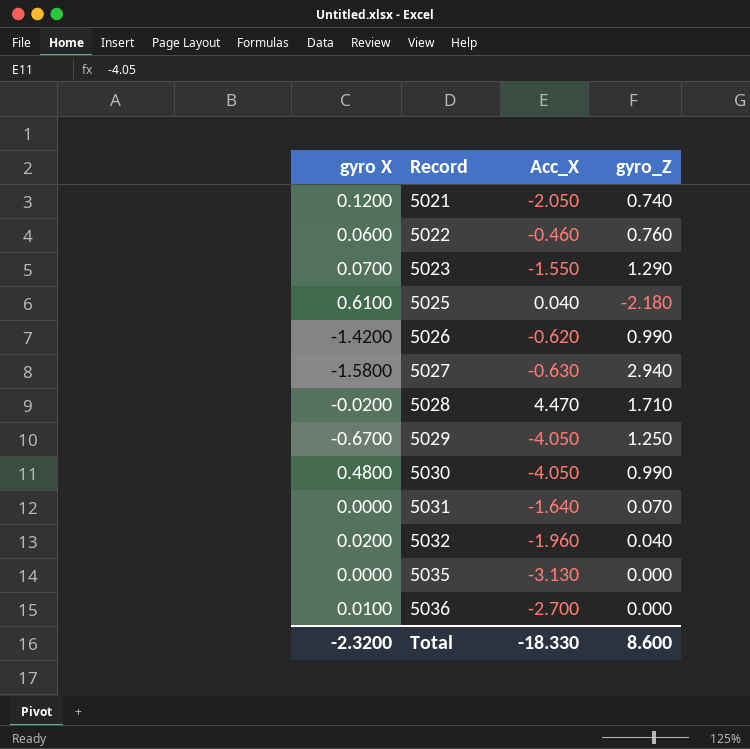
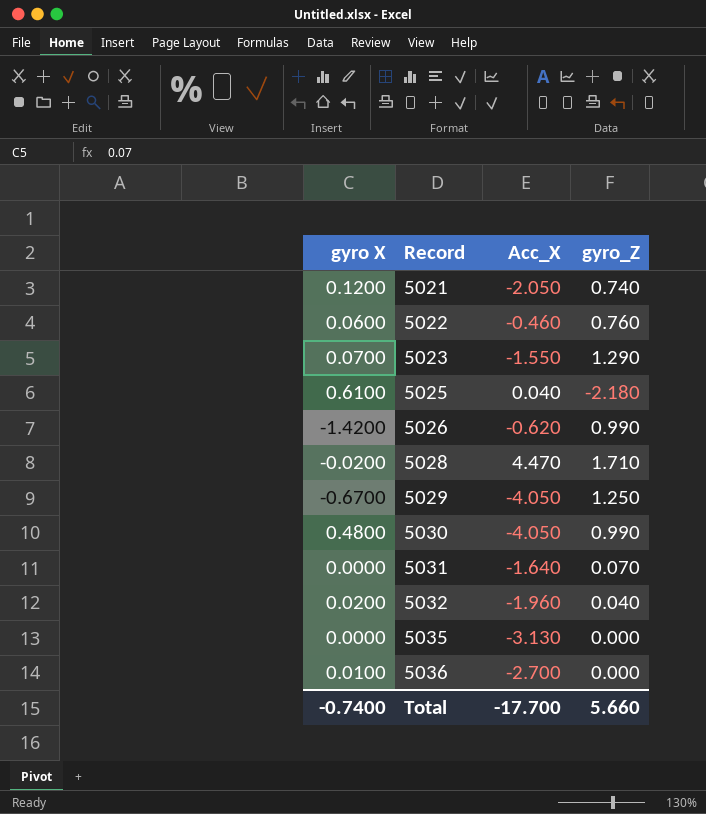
row 5027: -1.5800 | -0.630 | 2.940 -> none
Total | gyro X: -2.3200 -> -0.7400
Total | Acc_X: -18.330 -> -17.700
Total | gyro_Z: 8.600 -> 5.660

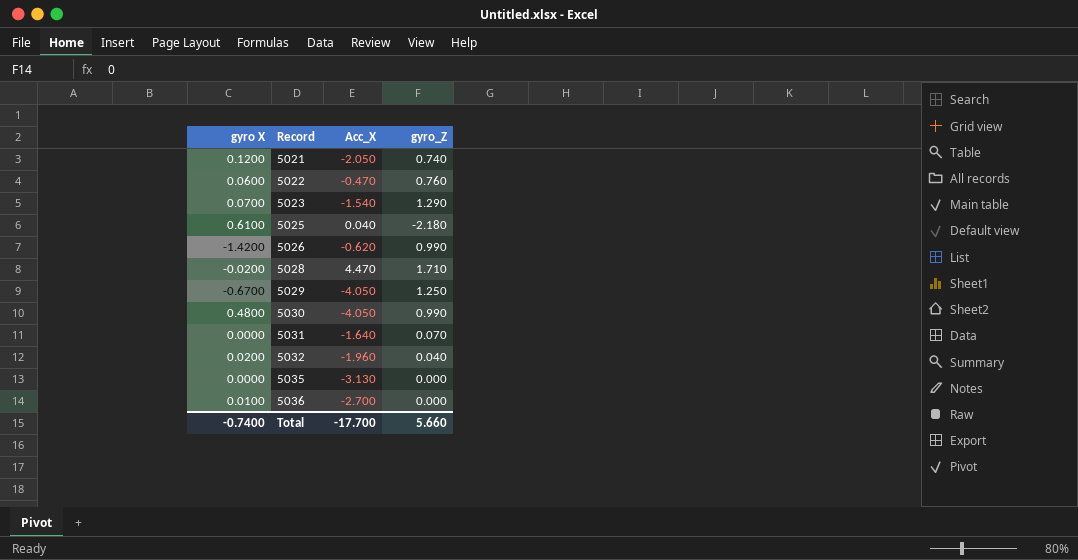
5022 | Acc_X: -0.460 -> -0.470
5023 | Acc_X: -1.550 -> -1.540

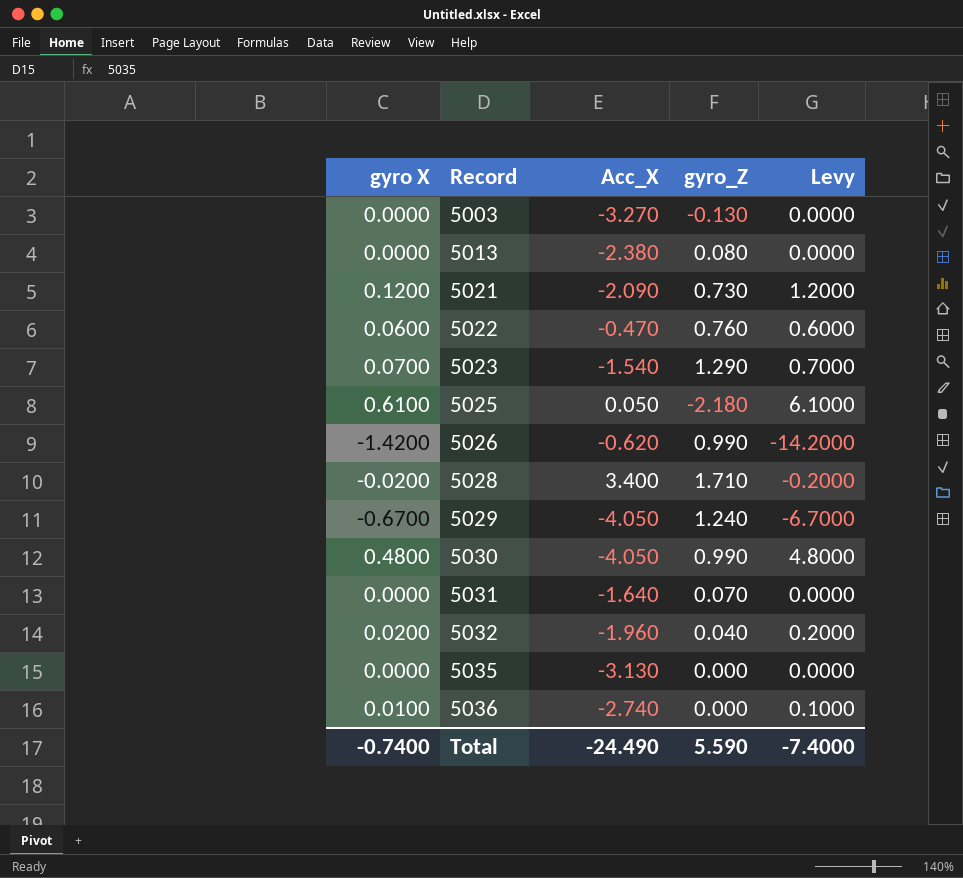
column Levy | formula: none -> [gyro X] * 10
row 5003: none -> 0.0000 | -3.270 | -0.130 | 0.0000
row 5013: none -> 0.0000 | -2.380 | 0.080 | 0.0000
5021 | Acc_X: -2.050 -> -2.090
5021 | gyro_Z: 0.740 -> 0.730
5025 | Acc_X: 0.040 -> 0.050
5028 | Acc_X: 4.470 -> 3.400
5029 | gyro_Z: 1.250 -> 1.240
5036 | Acc_X: -2.700 -> -2.740
Total | Acc_X: -17.700 -> -24.490
Total | gyro_Z: 5.660 -> 5.590

